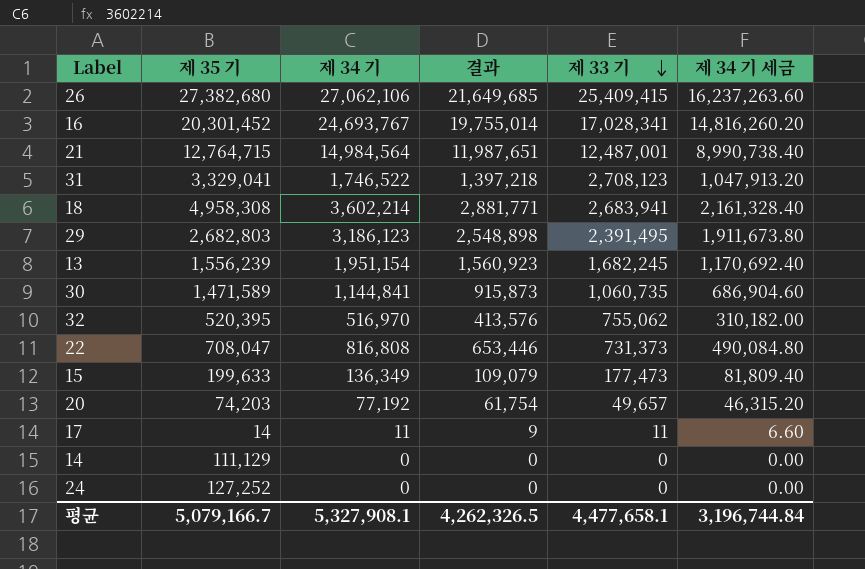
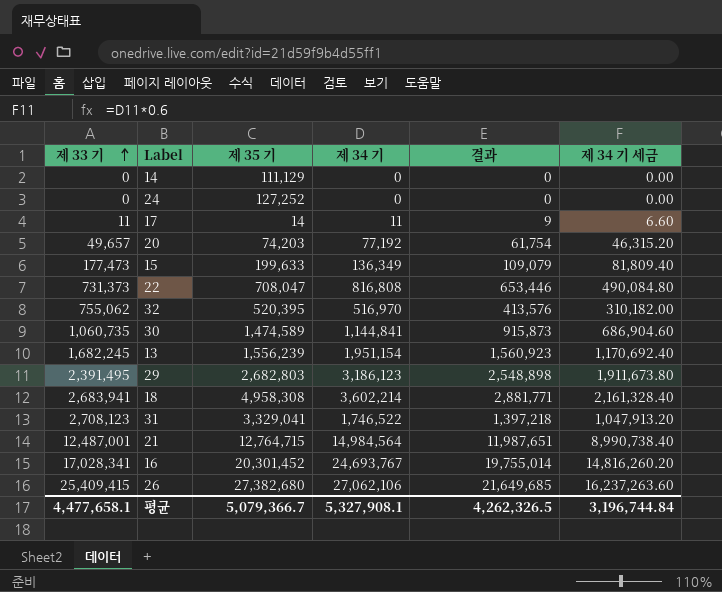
row order: 제 33 기 descending -> 제 33 기 ascending
column 제 33 기 | position: 5 -> 1
30 | 제 35 기: 1,471,589 -> 1,474,589
평균 | 제 35 기: 5,079,166.7 -> 5,079,366.7

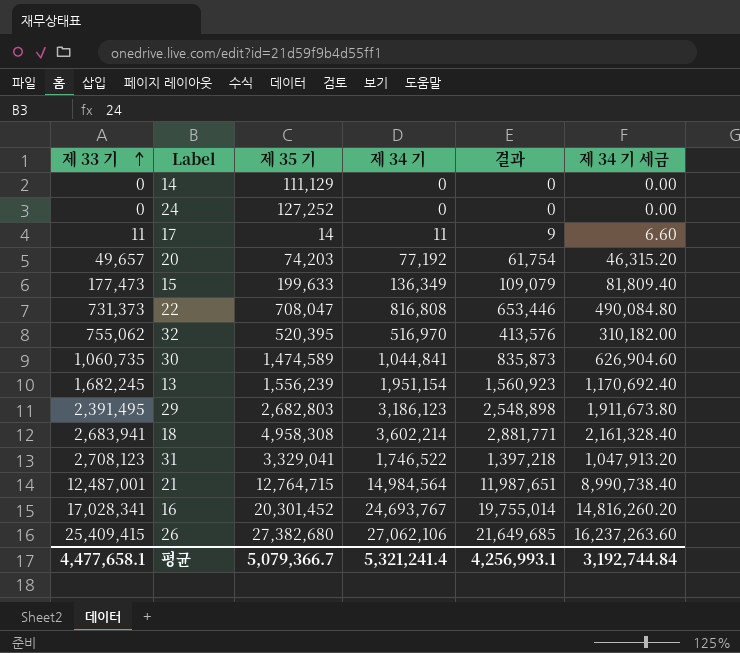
30 | 제 34 기: 1,144,841 -> 1,044,841
30 | 결과: 915,873 -> 835,873
30 | 제 34 기 세금: 686,904.60 -> 626,904.60
평균 | 제 34 기: 5,327,908.1 -> 5,321,241.4
평균 | 결과: 4,262,326.5 -> 4,256,993.1
평균 | 제 34 기 세금: 3,196,744.84 -> 3,192,744.84

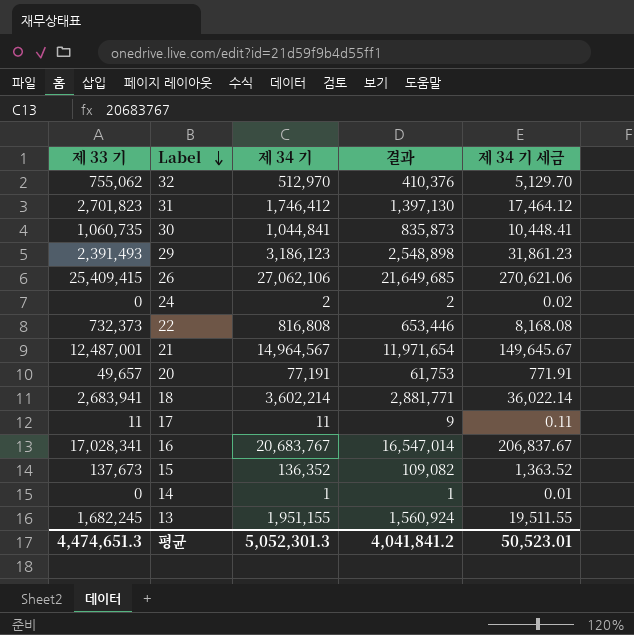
row order: 제 33 기 ascending -> Label descending
column 제 35 기 | position: 3 -> none
column 제 34 기 세금 | formula: [제 34 기] * 0.6 -> [제 34 기] * 0.01
32 | 제 34 기: 516,970 -> 512,970
32 | 결과: 413,576 -> 410,376
31 | 제 33 기: 2,708,123 -> 2,701,823
31 | 제 34 기: 1,746,522 -> 1,746,412
31 | 결과: 1,397,218 -> 1,397,130
29 | 제 33 기: 2,391,495 -> 2,391,493
24 | 제 34 기: 0 -> 2
24 | 결과: 0 -> 2
22 | 제 33 기: 731,373 -> 732,373
21 | 제 34 기: 14,984,564 -> 14,964,567
21 | 결과: 11,987,651 -> 11,971,654
20 | 제 34 기: 77,192 -> 77,191
20 | 결과: 61,754 -> 61,753
16 | 제 34 기: 24,693,767 -> 20,683,767
16 | 결과: 19,755,014 -> 16,547,014
15 | 제 33 기: 177,473 -> 137,673
15 | 제 34 기: 136,349 -> 136,352
15 | 결과: 109,079 -> 109,082
14 | 제 34 기: 0 -> 1
14 | 결과: 0 -> 1
13 | 제 34 기: 1,951,154 -> 1,951,155
13 | 결과: 1,560,923 -> 1,560,924
평균 | 제 33 기: 4,477,658.1 -> 4,474,651.3
평균 | 제 34 기: 5,321,241.4 -> 5,052,301.3
평균 | 결과: 4,256,993.1 -> 4,041,841.2
평균 | 제 34 기 세금: 3,192,744.84 -> 50,523.01

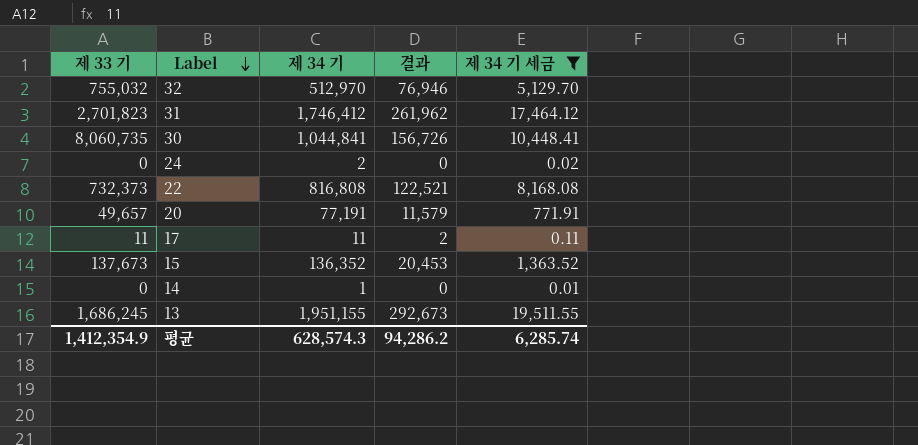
filter: none -> 제 34 기 세금 <= 19,511.55
column 결과 | formula: [제 34 기] * 0.8 -> [제 34 기] * 0.15
32 | 제 33 기: 755,062 -> 755,032
30 | 제 33 기: 1,060,735 -> 8,060,735
13 | 제 33 기: 1,682,245 -> 1,686,245
평균 | 제 33 기: 4,474,651.3 -> 1,412,354.9
평균 | 제 34 기: 5,052,301.3 -> 628,574.3
평균 | 결과: 4,041,841.2 -> 94,286.2
평균 | 제 34 기 세금: 50,523.01 -> 6,285.74

